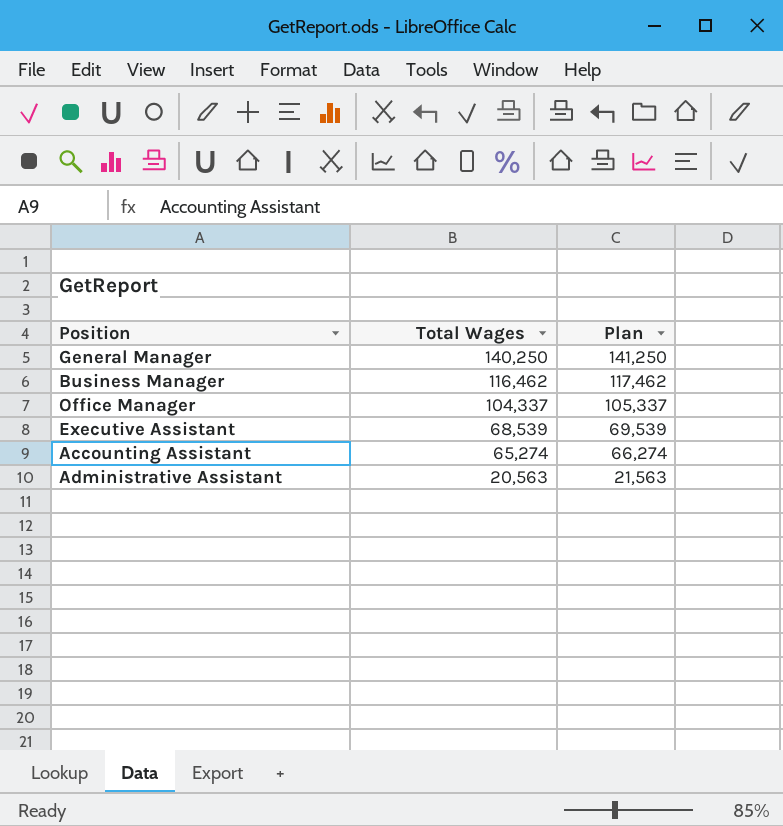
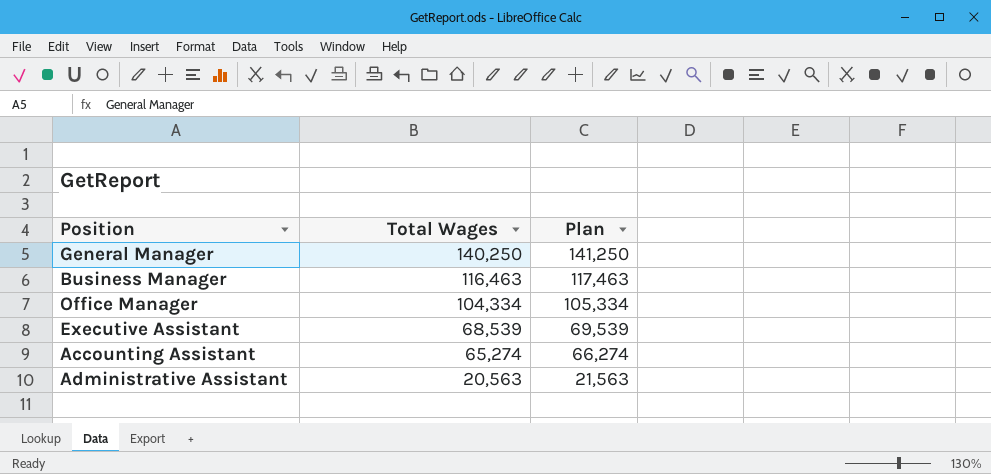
Business Manager | Total Wages: 116,462 -> 116,463
Business Manager | Plan: 117,462 -> 117,463
Office Manager | Total Wages: 104,337 -> 104,334
Office Manager | Plan: 105,337 -> 105,334

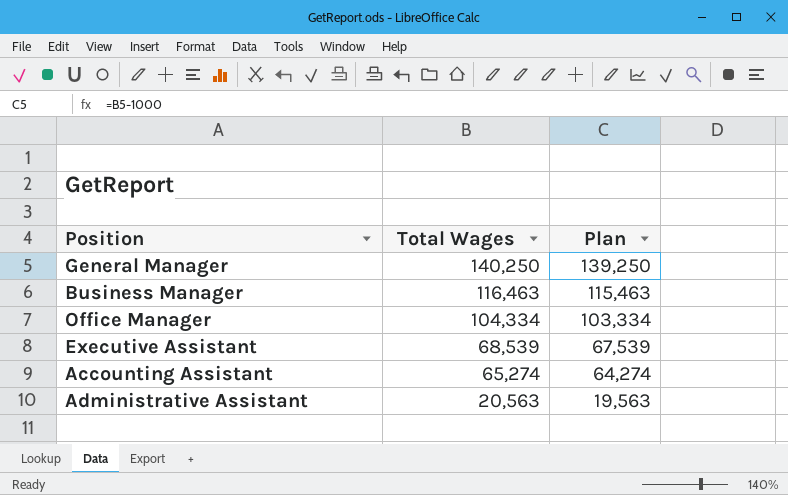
column Plan | formula: [Total Wages] + 1000 -> [Total Wages] - 1000

